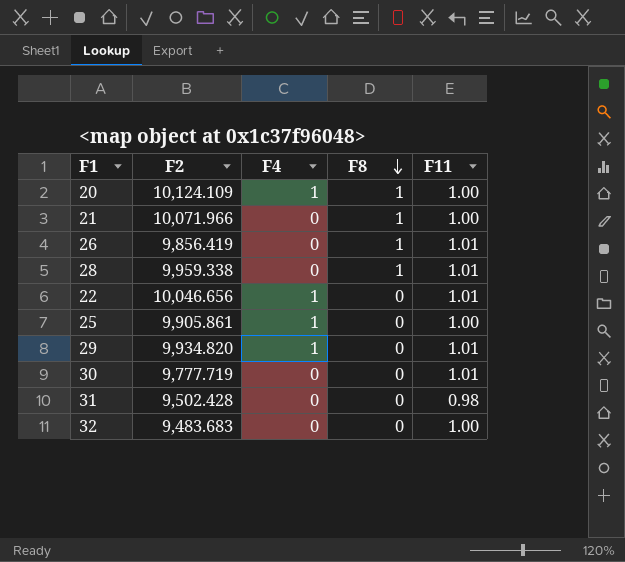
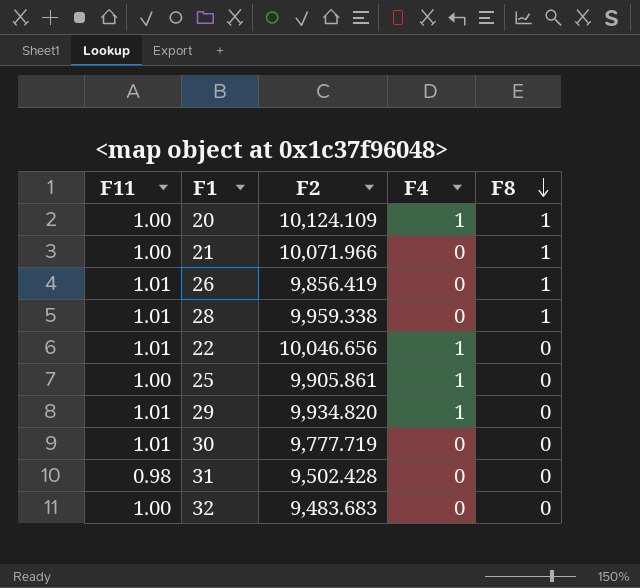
column F11 | position: 5 -> 1

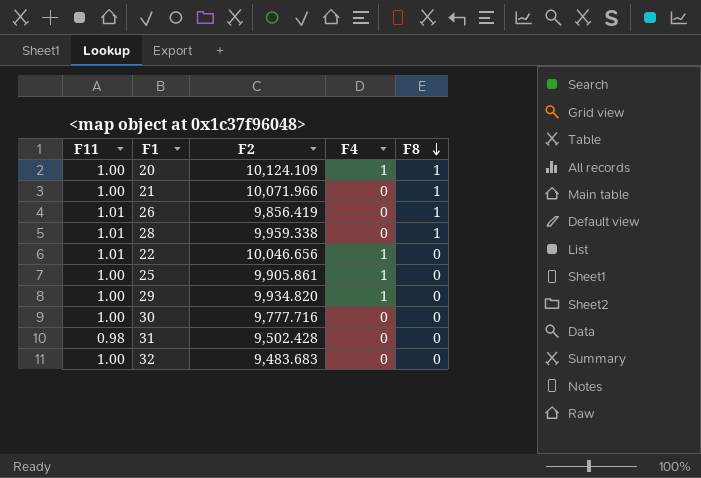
29 | F11: 1.01 -> 1.00
30 | F11: 1.01 -> 1.00
30 | F2: 9,777.719 -> 9,777.716

